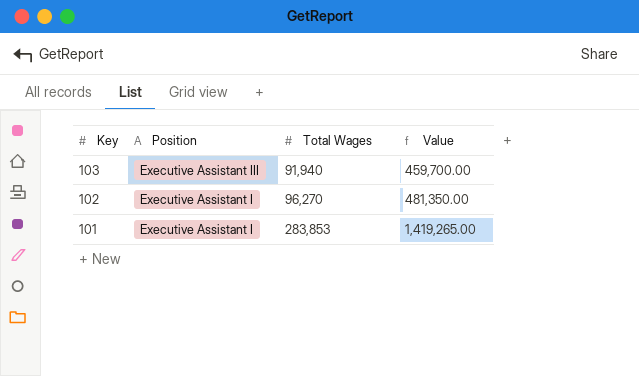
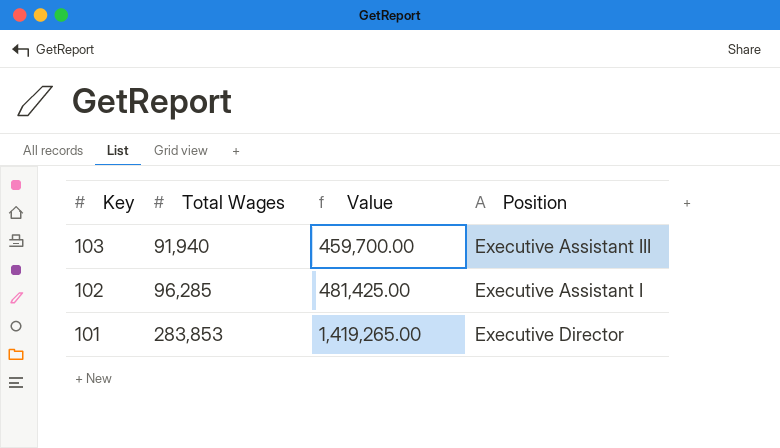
column Position | position: 2 -> 4
102 | Total Wages: 96,270 -> 96,285
102 | Value: 481,350.00 -> 481,425.00
101 | Position: Executive Assistant I -> Executive Director

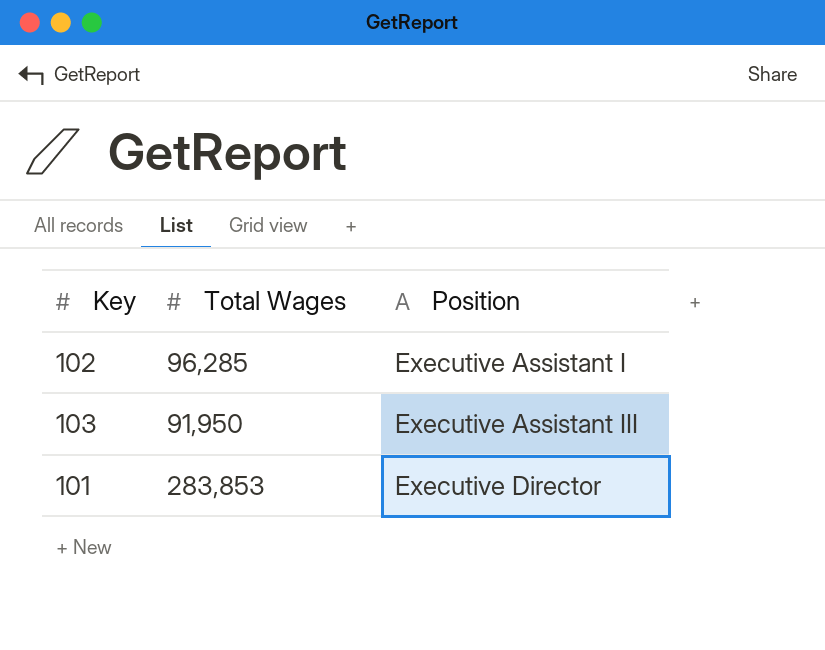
row order: Key descending -> Position ascending
column Value | formula: [Total Wages] * 5 -> none
103 | Total Wages: 91,940 -> 91,950

